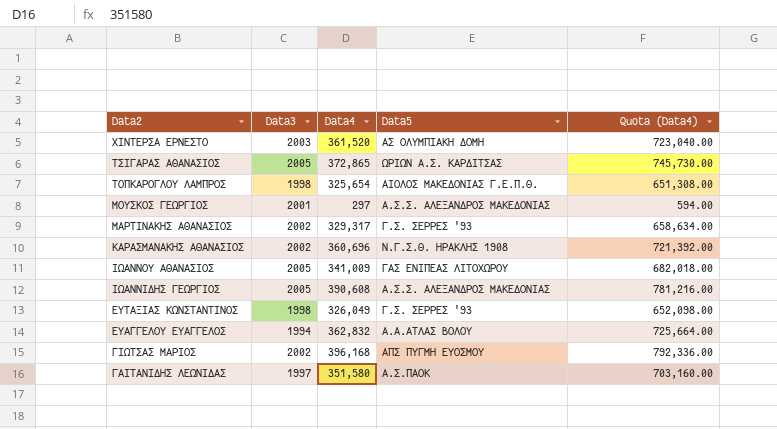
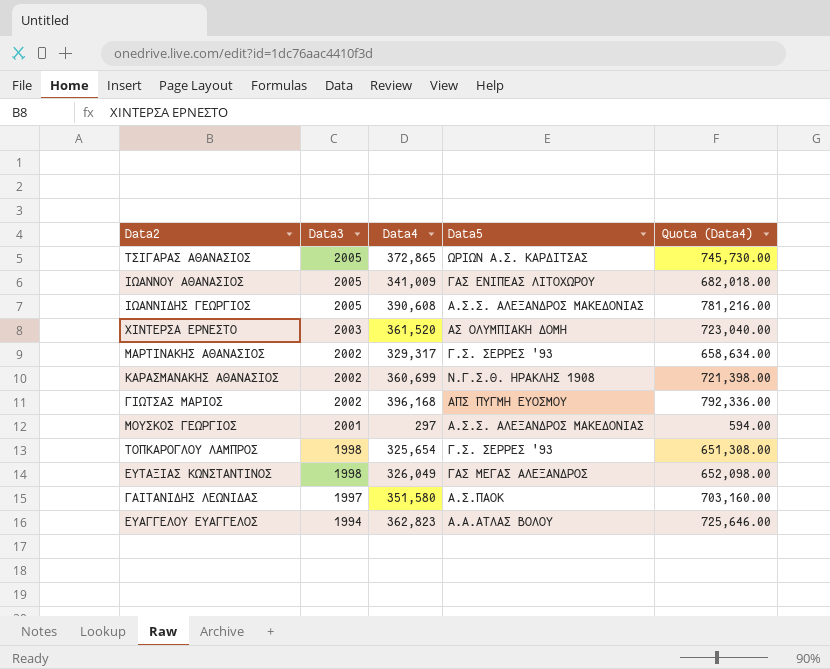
row order: Data2 descending -> Data3 descending
ΚΑΡΑΣΜΑΝΑΚΗΣ ΑΘΑΝΑΣΙΟΣ | Data4: 360,696 -> 360,699
ΚΑΡΑΣΜΑΝΑΚΗΣ ΑΘΑΝΑΣΙΟΣ | Quota (Data4): 721,392.00 -> 721,398.00
ΤΟΠΚΑΡΟΓΛΟΥ ΛΑΜΠΡΟΣ | Data5: ΑΙΟΛΟΣ ΜΑΚΕΔΟΝΙΑΣ Γ.Ε.Π.Θ. -> Γ.Σ. ΣΕΡΡΕΣ '93
ΕΥΤΑΞΙΑΣ ΚΩΝΣΤΑΝΤΙΝΟΣ | Data5: Γ.Σ. ΣΕΡΡΕΣ '93 -> ΓΑΣ ΜΕΓΑΣ ΑΛΕΞΑΝΔΡΟΣ
ΕΥΑΓΓΕΛΟΥ ΕΥΑΓΓΕΛΟΣ | Data4: 362,832 -> 362,823
ΕΥΑΓΓΕΛΟΥ ΕΥΑΓΓΕΛΟΣ | Quota (Data4): 725,664.00 -> 725,646.00

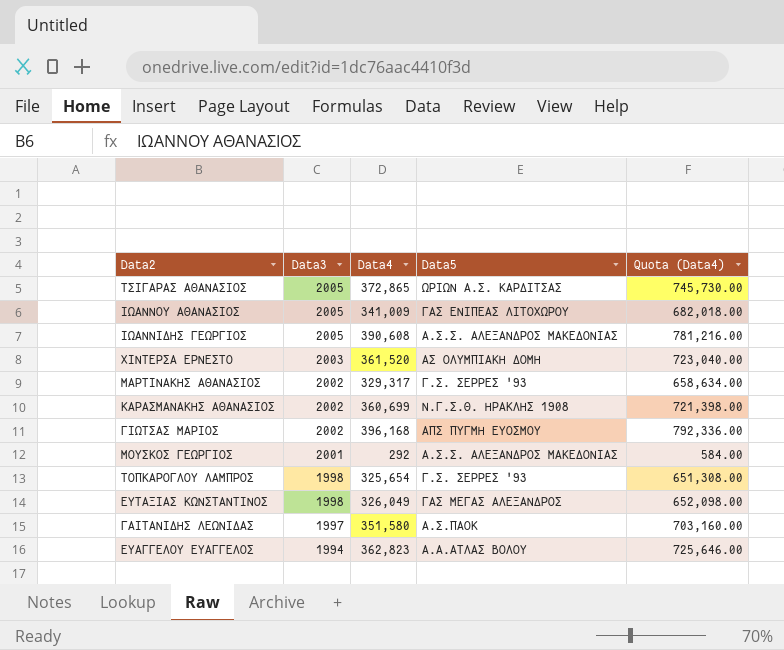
ΜΟΥΣΚΟΣ ΓΕΩΡΓΙΟΣ | Data4: 297 -> 292
ΜΟΥΣΚΟΣ ΓΕΩΡΓΙΟΣ | Quota (Data4): 594.00 -> 584.00

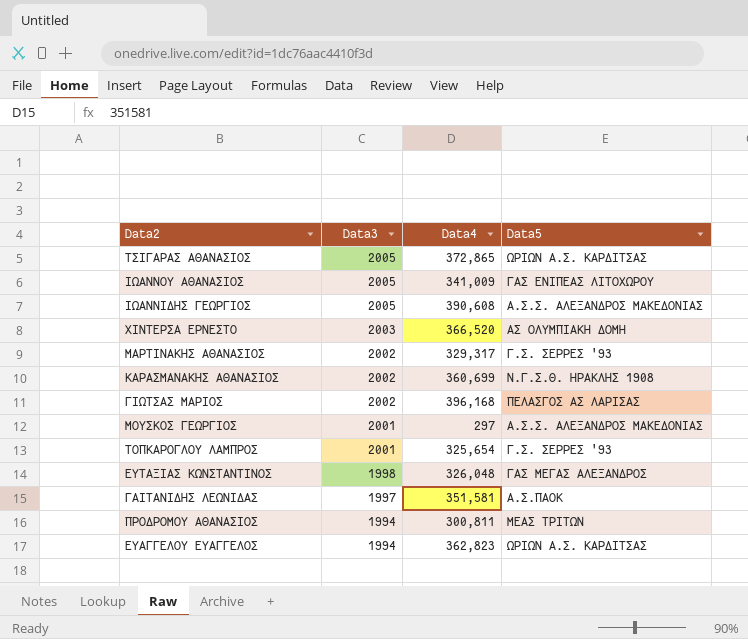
column Quota (Data4) | formula: [Data4] * 2 -> none
ΧΙΝΤΕΡΣΑ ΕΡΝΕΣΤΟ | Data4: 361,520 -> 366,520
ΓΙΩΤΣΑΣ ΜΑΡΙΟΣ | Data5: ΑΠΣ ΠΥΓΜΗ ΕΥΟΣΜΟΥ -> ΠΕΛΑΣΓΟΣ ΑΣ ΛΑΡΙΣΑΣ
ΜΟΥΣΚΟΣ ΓΕΩΡΓΙΟΣ | Data4: 292 -> 297
ΤΟΠΚΑΡΟΓΛΟΥ ΛΑΜΠΡΟΣ | Data3: 1998 -> 2001
ΕΥΤΑΞΙΑΣ ΚΩΝΣΤΑΝΤΙΝΟΣ | Data4: 326,049 -> 326,048
ΓΑΙΤΑΝΙΔΗΣ ΛΕΩΝΙΔΑΣ | Data4: 351,580 -> 351,581
row ΠΡΟΔΡΟΜΟΥ ΑΘΑΝΑΣΙΟΣ: none -> 1994 | 300,811 | ΜΕΑΣ ΤΡΙΤΩΝ
ΕΥΑΓΓΕΛΟΥ ΕΥΑΓΓΕΛΟΣ | Data5: Α.Α.ΑΤΛΑΣ ΒΟΛΟΥ -> ΩΡΙΩΝ Α.Σ. ΚΑΡΔΙΤΣΑΣ

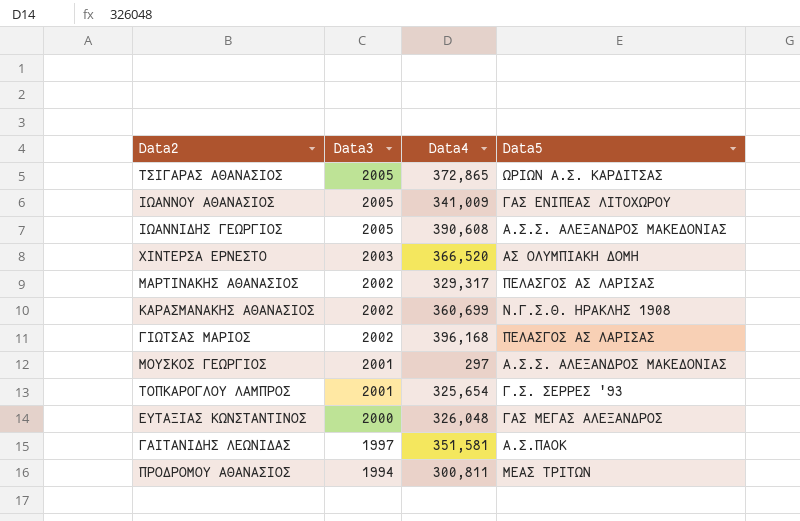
row ΕΥΑΓΓΕΛΟΥ ΕΥΑΓΓΕΛΟΣ: 1994 | 362,823 | ΩΡΙΩΝ Α.Σ. ΚΑΡΔΙΤΣΑΣ -> none
ΜΑΡΤΙΝΑΚΗΣ ΑΘΑΝΑΣΙΟΣ | Data5: Γ.Σ. ΣΕΡΡΕΣ '93 -> ΠΕΛΑΣΓΟΣ ΑΣ ΛΑΡΙΣΑΣ
ΕΥΤΑΞΙΑΣ ΚΩΝΣΤΑΝΤΙΝΟΣ | Data3: 1998 -> 2000

